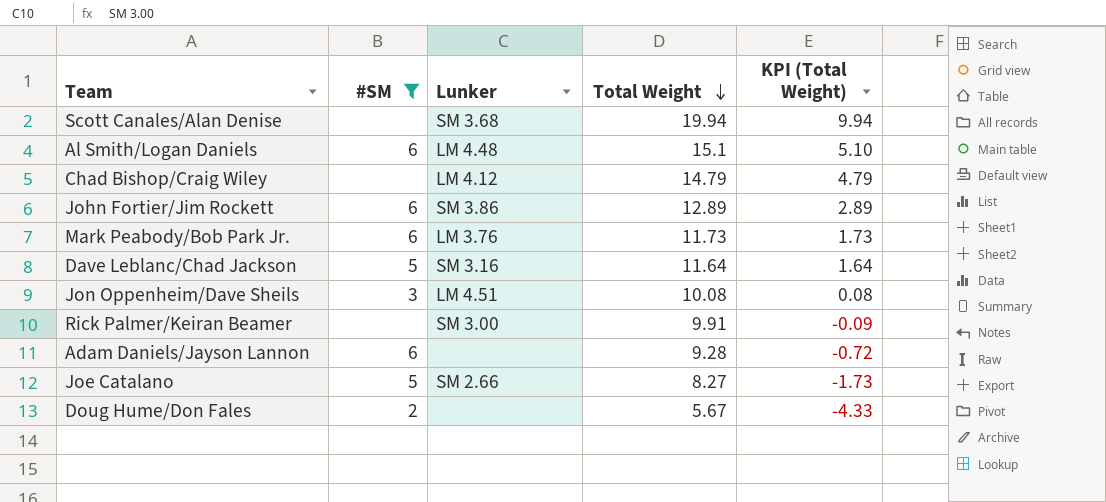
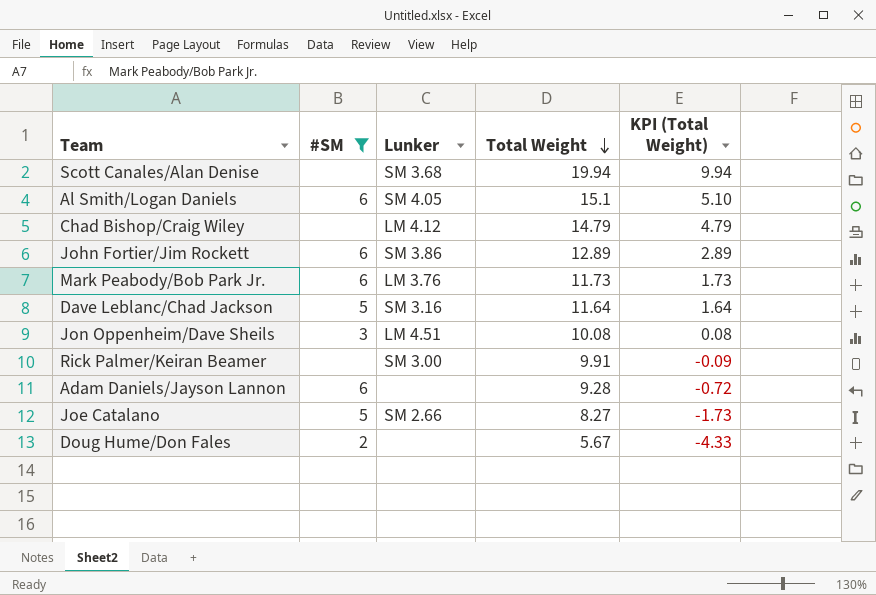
Al Smith/Logan Daniels | Lunker: LM 4.48 -> SM 4.05

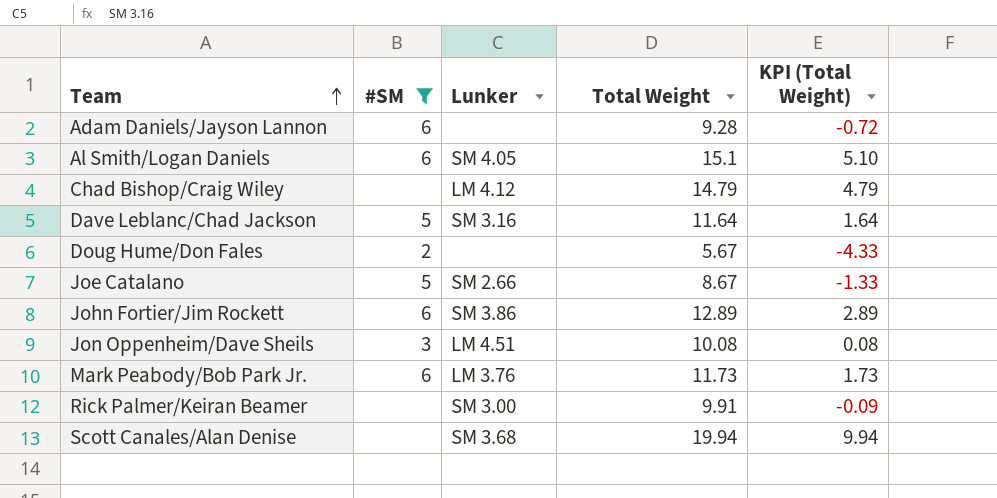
row order: Total Weight descending -> Team ascending
Joe Catalano | Total Weight: 8.27 -> 8.67
Joe Catalano | KPI (Total Weight): -1.73 -> -1.33

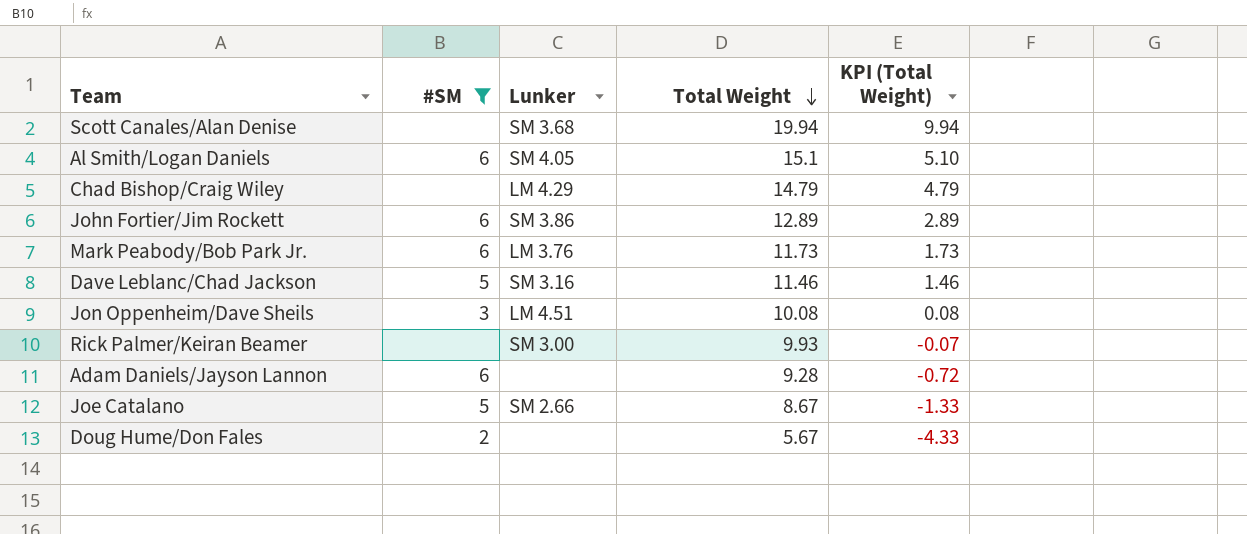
row order: Team ascending -> Total Weight descending
Chad Bishop/Craig Wiley | Lunker: LM 4.12 -> LM 4.29
Dave Leblanc/Chad Jackson | Total Weight: 11.64 -> 11.46
Dave Leblanc/Chad Jackson | KPI (Total Weight): 1.64 -> 1.46
Rick Palmer/Keiran Beamer | Total Weight: 9.91 -> 9.93
Rick Palmer/Keiran Beamer | KPI (Total Weight): -0.09 -> -0.07

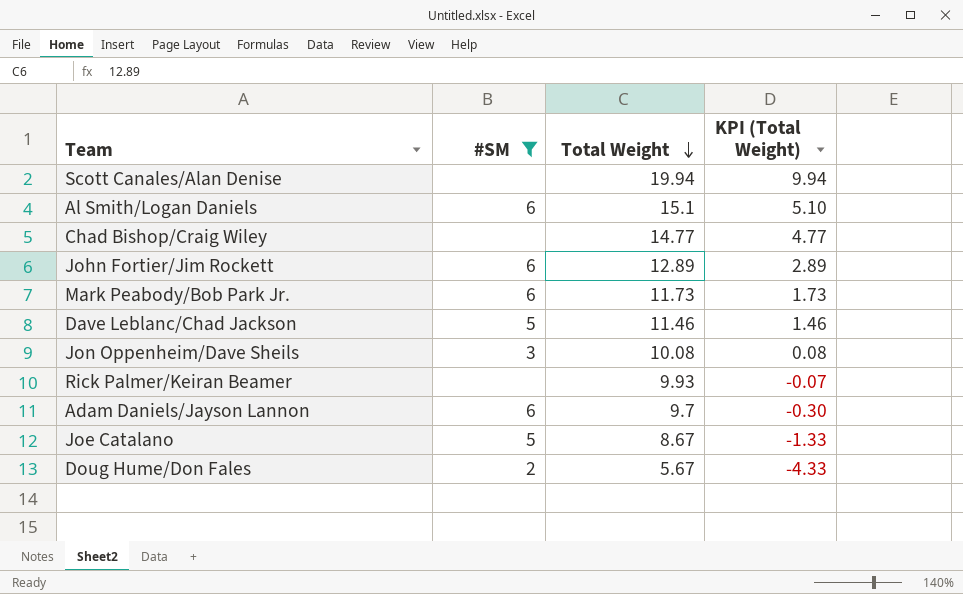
column Lunker | position: 3 -> none
Chad Bishop/Craig Wiley | Total Weight: 14.79 -> 14.77
Chad Bishop/Craig Wiley | KPI (Total Weight): 4.79 -> 4.77
Adam Daniels/Jayson Lannon | Total Weight: 9.28 -> 9.7
Adam Daniels/Jayson Lannon | KPI (Total Weight): -0.72 -> -0.30

